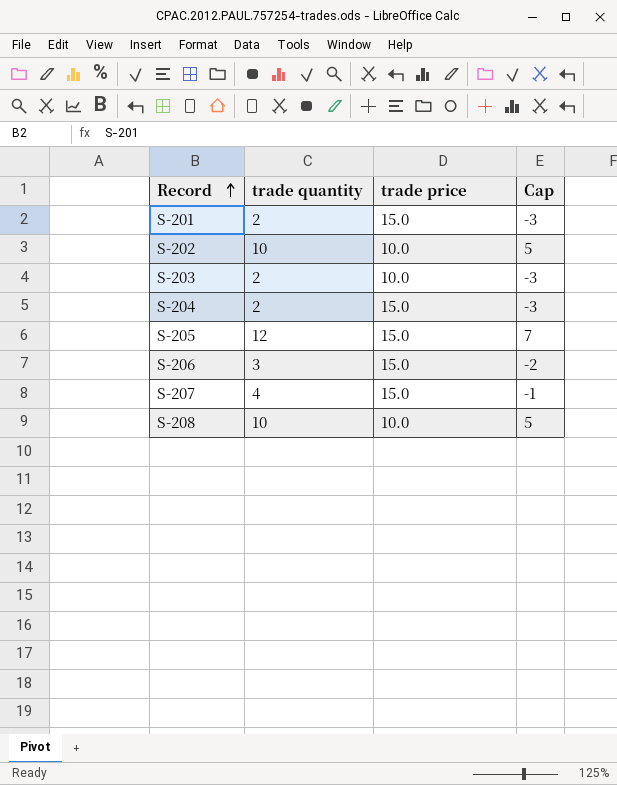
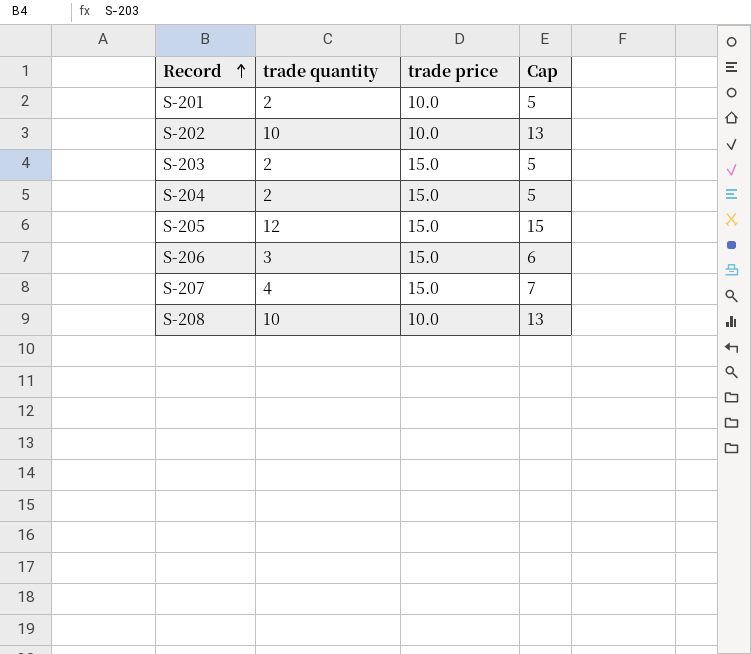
column Cap | formula: [trade quantity] - 5 -> [trade quantity] + 3
S-201 | trade price: 15.0 -> 10.0
S-203 | trade price: 10.0 -> 15.0

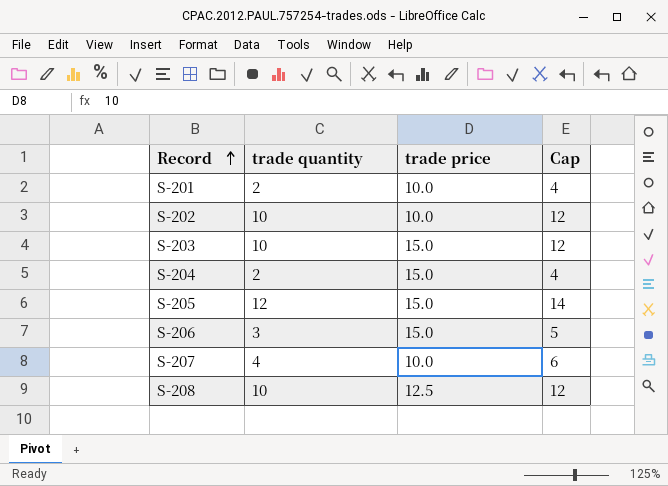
column Cap | formula: [trade quantity] + 3 -> [trade quantity] + 2
S-203 | trade quantity: 2 -> 10
S-207 | trade price: 15.0 -> 10.0
S-208 | trade price: 10.0 -> 12.5

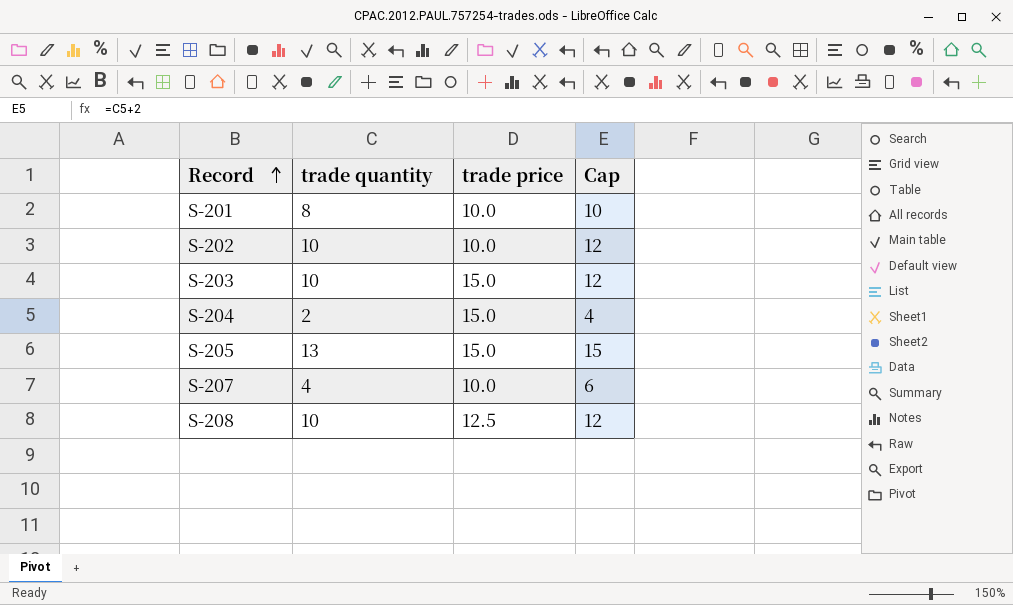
row S-206: 3 | 15.0 | 5 -> none
S-201 | trade quantity: 2 -> 8
S-201 | Cap: 4 -> 10
S-205 | trade quantity: 12 -> 13
S-205 | Cap: 14 -> 15

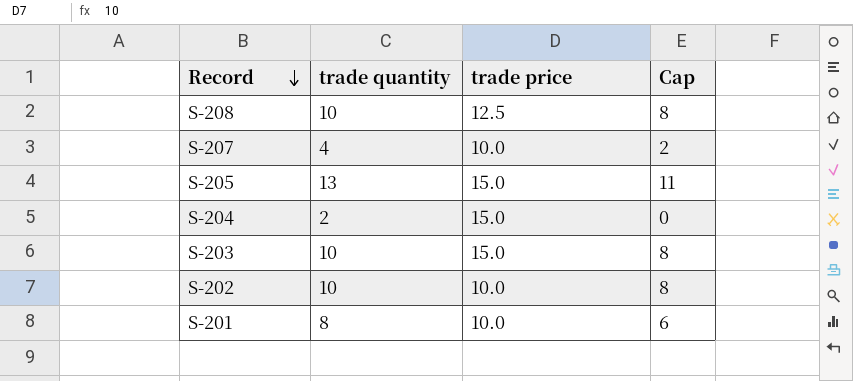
row order: Record ascending -> Record descending
column Cap | formula: [trade quantity] + 2 -> [trade quantity] - 2

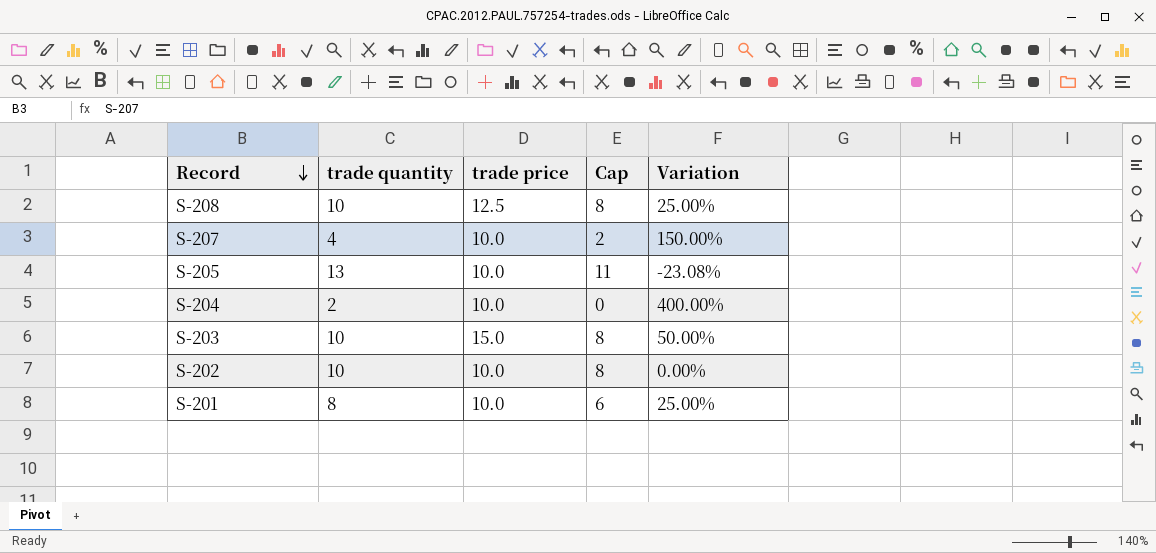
column Variation | formula: none -> ([trade price] - [trade quantity]) / [trade quantity]
S-205 | trade price: 15.0 -> 10.0
S-204 | trade price: 15.0 -> 10.0

